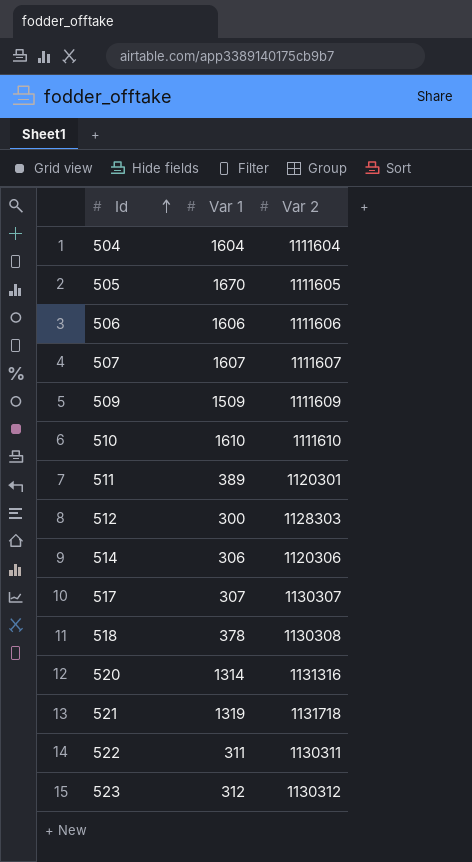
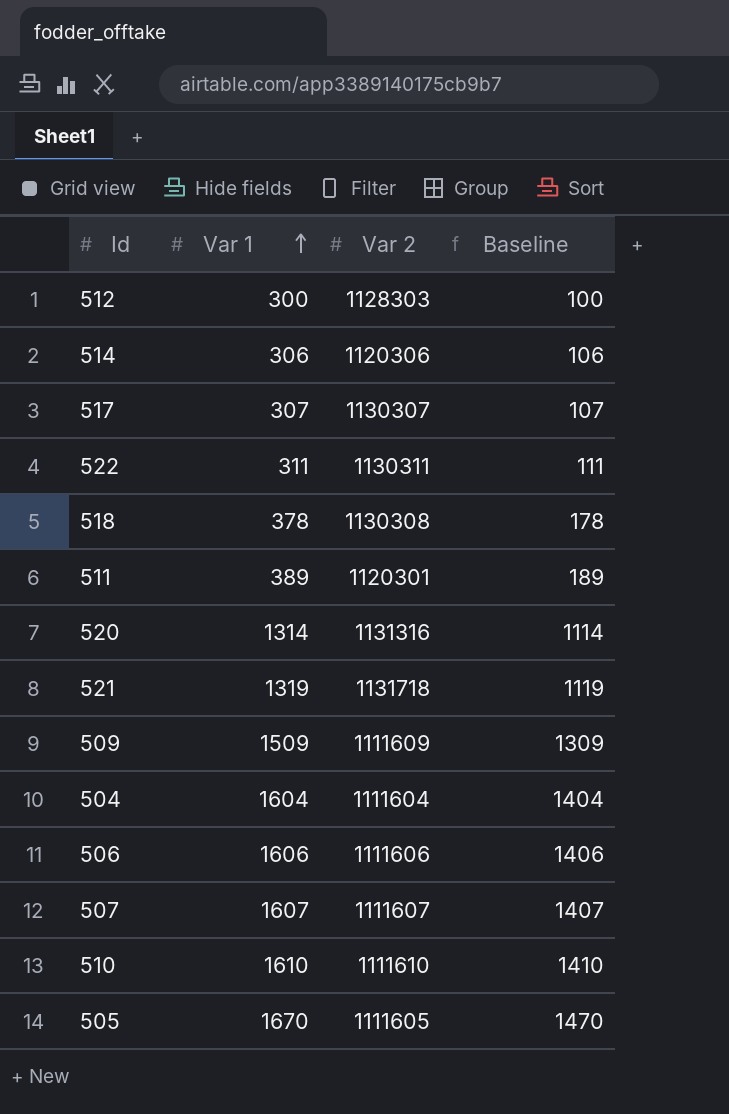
row order: Id ascending -> Var 1 ascending
column Baseline | formula: none -> [Var 1] - 200
row 523: 312 | 1130312 -> none

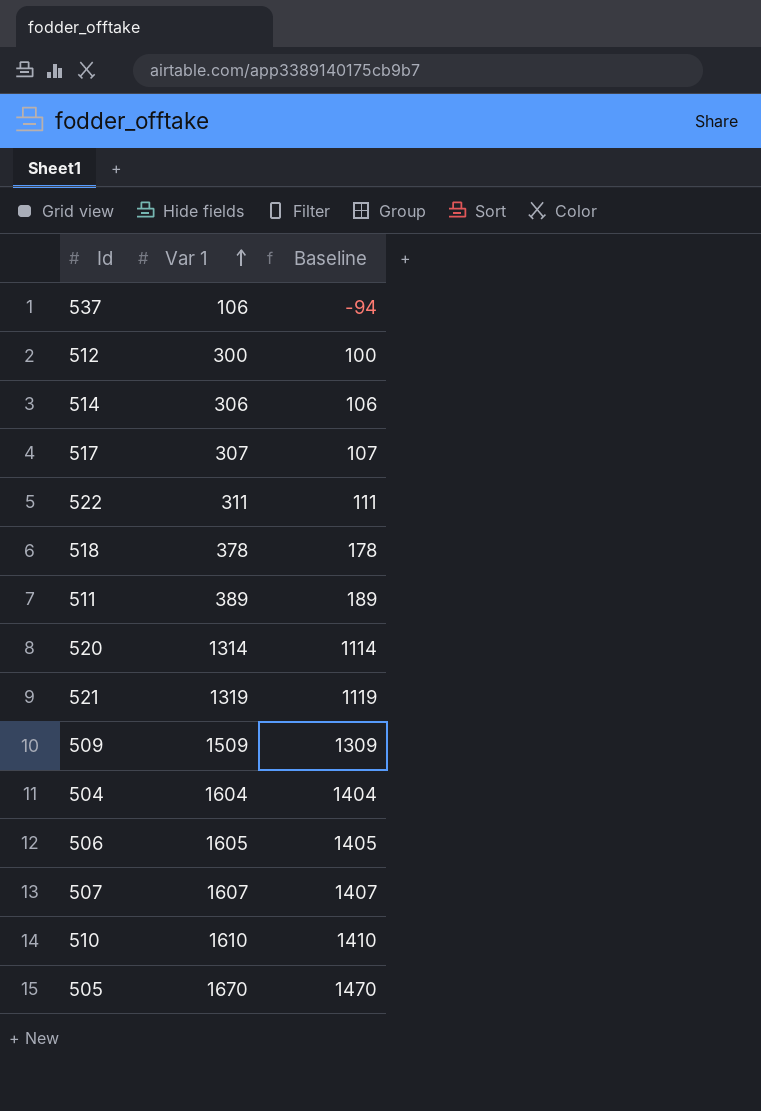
column Var 2 | position: 3 -> none
row 537: none -> 106 | -94
506 | Var 1: 1606 -> 1605
506 | Baseline: 1406 -> 1405

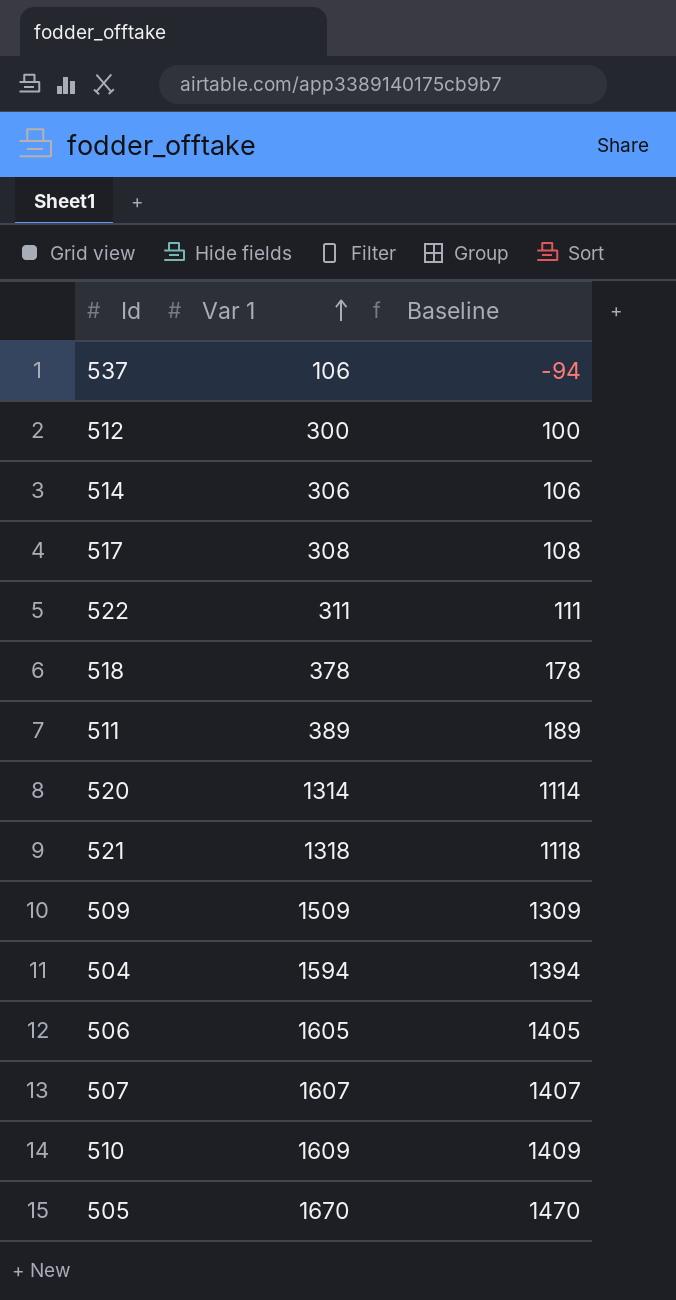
517 | Var 1: 307 -> 308
517 | Baseline: 107 -> 108
521 | Var 1: 1319 -> 1318
521 | Baseline: 1119 -> 1118
504 | Var 1: 1604 -> 1594
504 | Baseline: 1404 -> 1394
510 | Var 1: 1610 -> 1609
510 | Baseline: 1410 -> 1409

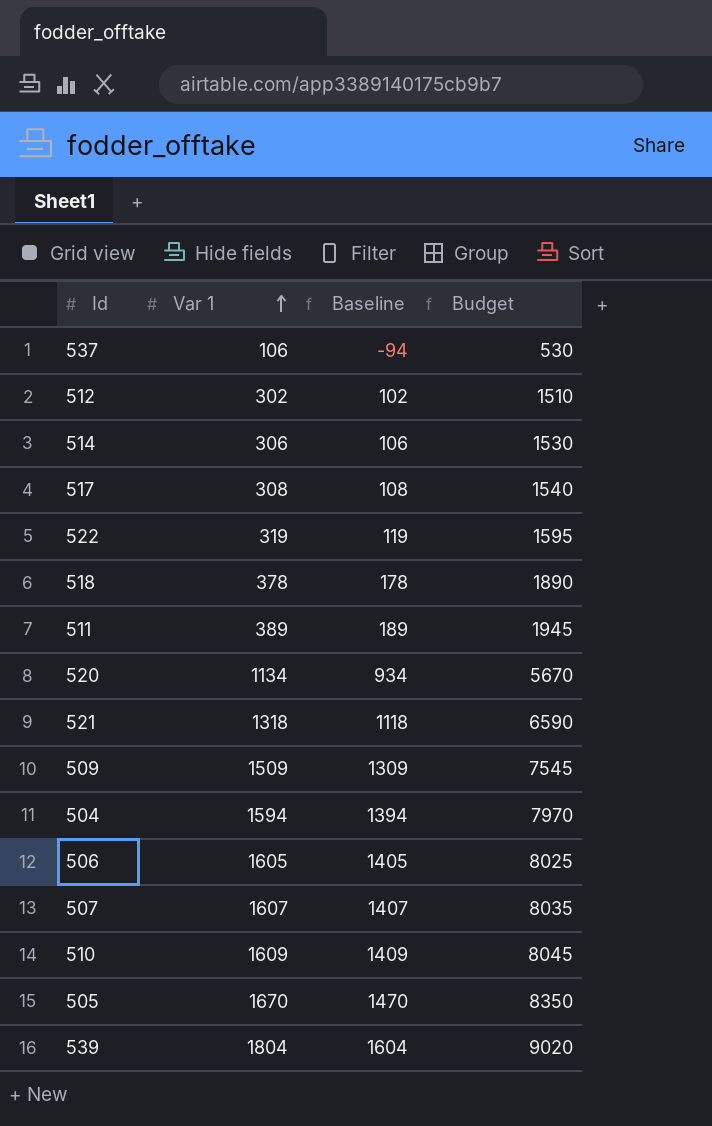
column Budget | formula: none -> [Var 1] * 5
512 | Var 1: 300 -> 302
512 | Baseline: 100 -> 102
522 | Var 1: 311 -> 319
522 | Baseline: 111 -> 119
520 | Var 1: 1314 -> 1134
520 | Baseline: 1114 -> 934
row 539: none -> 1804 | 1604 | 9020

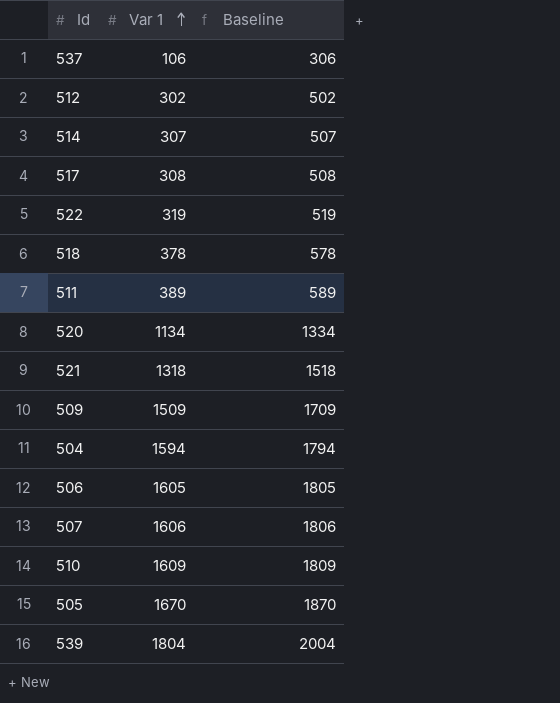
column Budget | formula: [Var 1] * 5 -> none
column Baseline | formula: [Var 1] - 200 -> [Var 1] + 200
514 | Var 1: 306 -> 307
507 | Var 1: 1607 -> 1606

